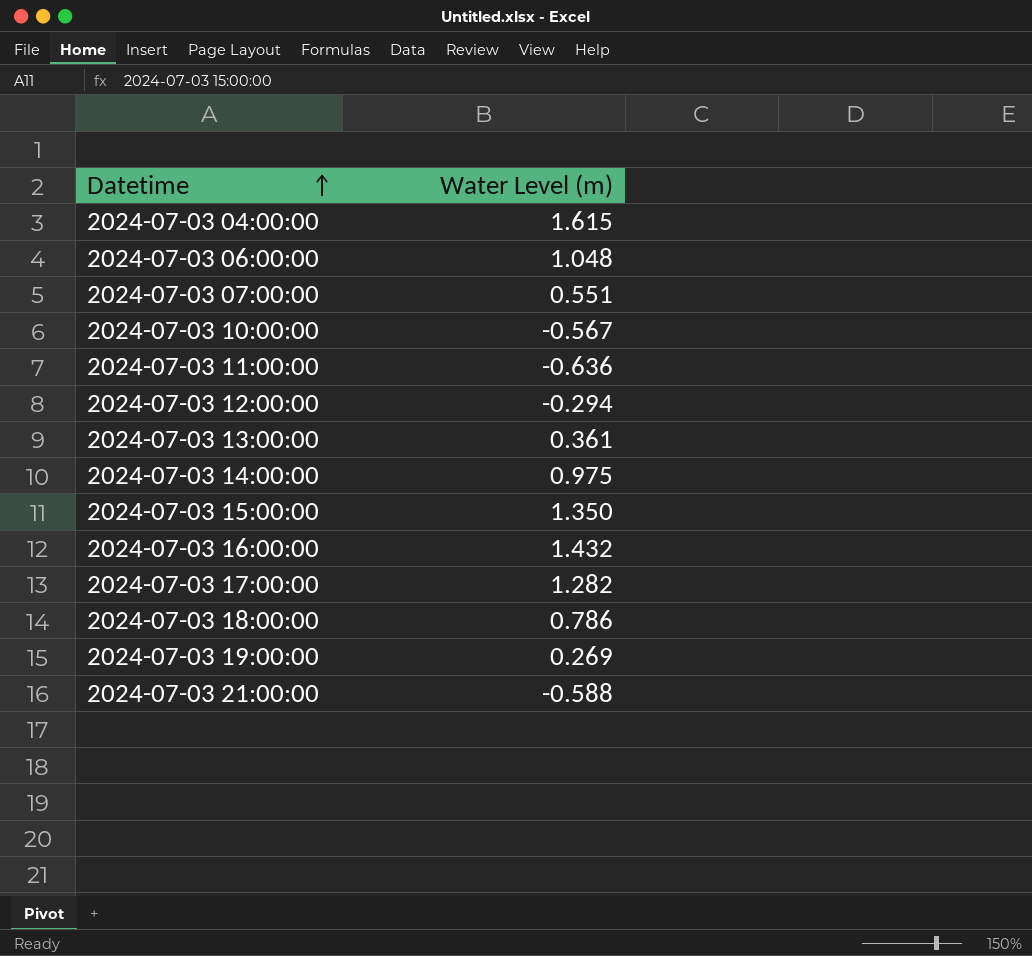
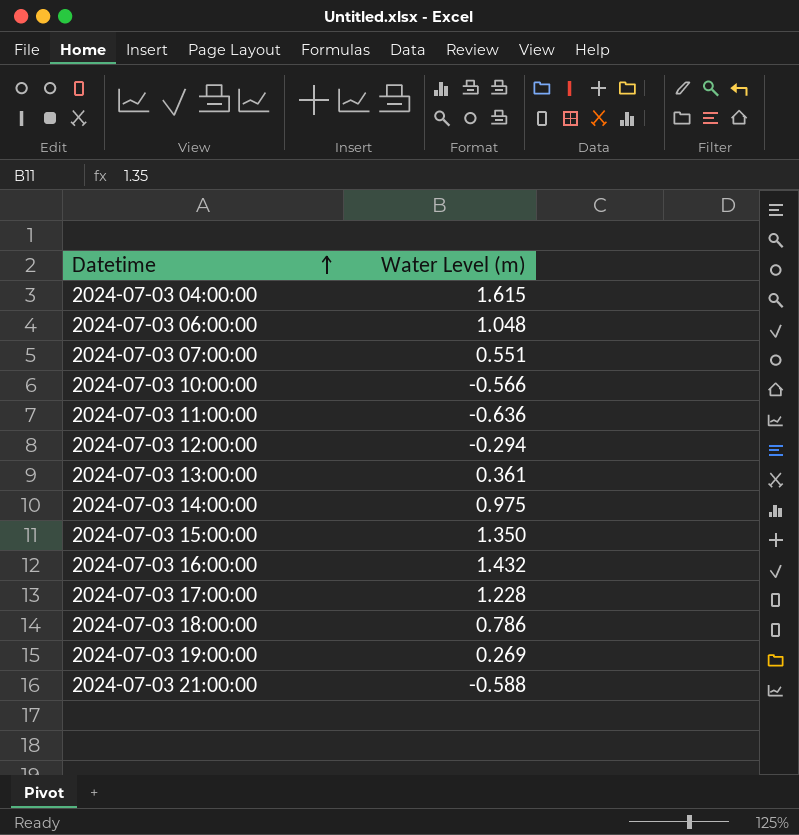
2024-07-03 10:00:00 | Water Level (m): -0.567 -> -0.566
2024-07-03 17:00:00 | Water Level (m): 1.282 -> 1.228

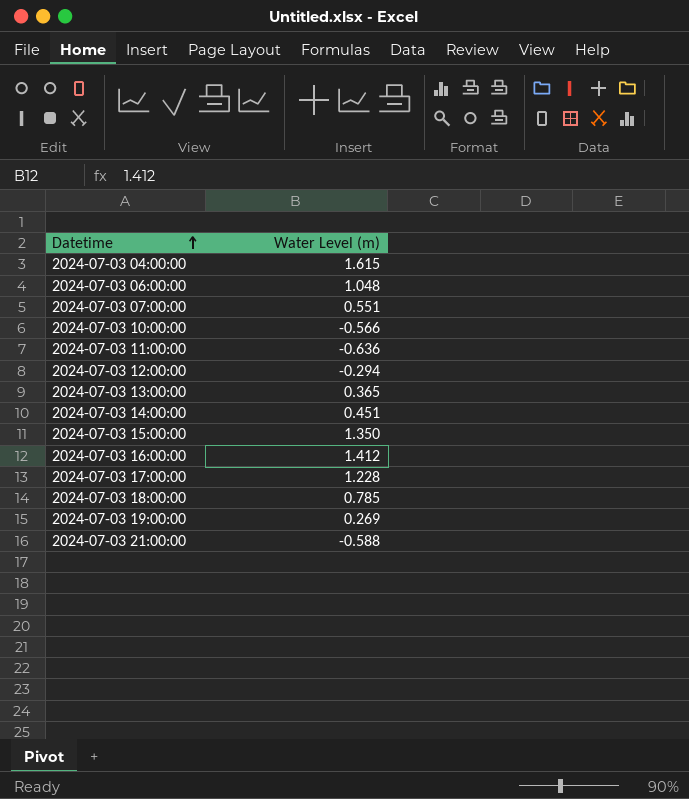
2024-07-03 13:00:00 | Water Level (m): 0.361 -> 0.365
2024-07-03 14:00:00 | Water Level (m): 0.975 -> 0.451
2024-07-03 16:00:00 | Water Level (m): 1.432 -> 1.412
2024-07-03 18:00:00 | Water Level (m): 0.786 -> 0.785

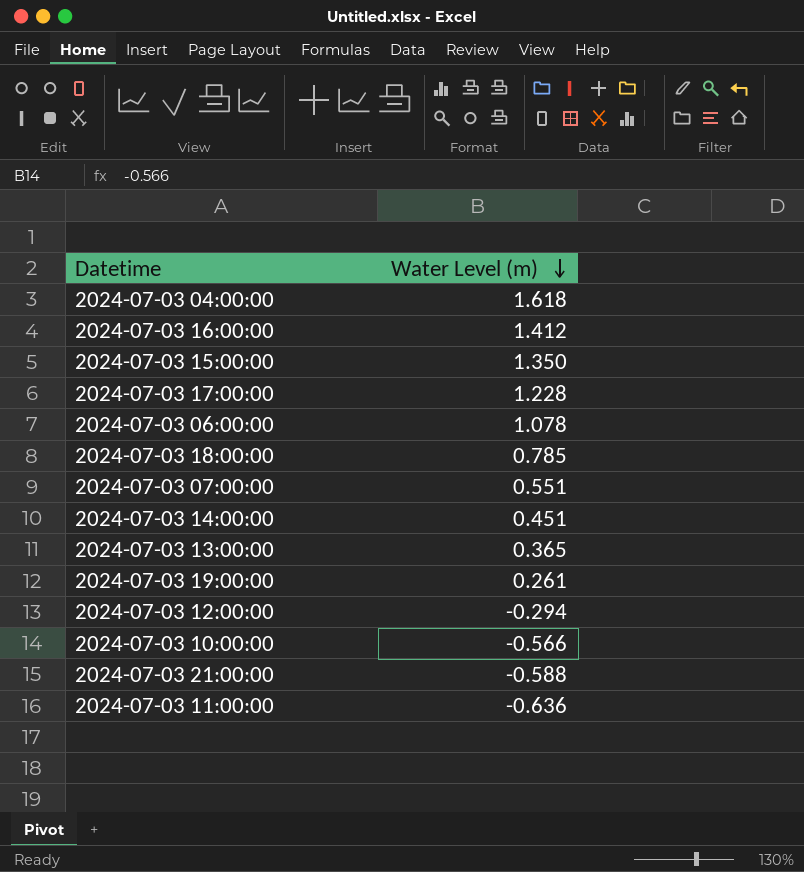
row order: Datetime ascending -> Water Level (m) descending
2024-07-03 04:00:00 | Water Level (m): 1.615 -> 1.618
2024-07-03 06:00:00 | Water Level (m): 1.048 -> 1.078
2024-07-03 19:00:00 | Water Level (m): 0.269 -> 0.261

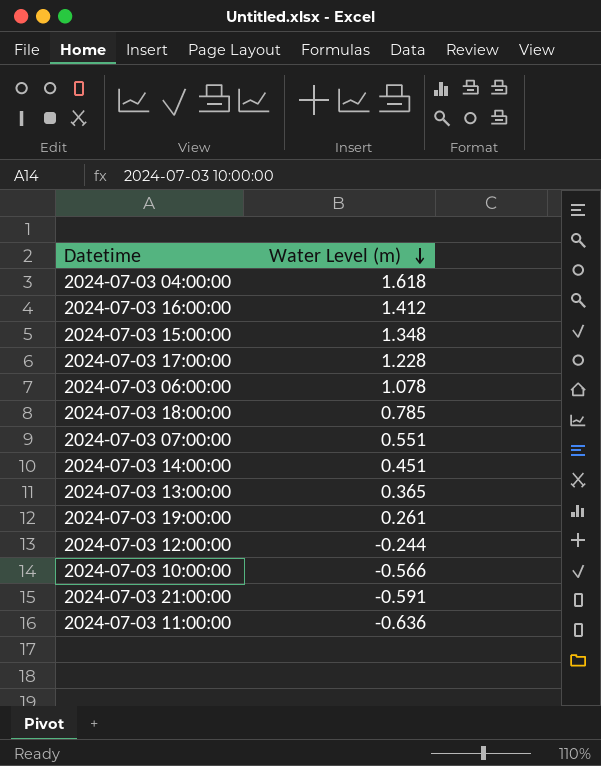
2024-07-03 15:00:00 | Water Level (m): 1.350 -> 1.348
2024-07-03 12:00:00 | Water Level (m): -0.294 -> -0.244
2024-07-03 21:00:00 | Water Level (m): -0.588 -> -0.591

